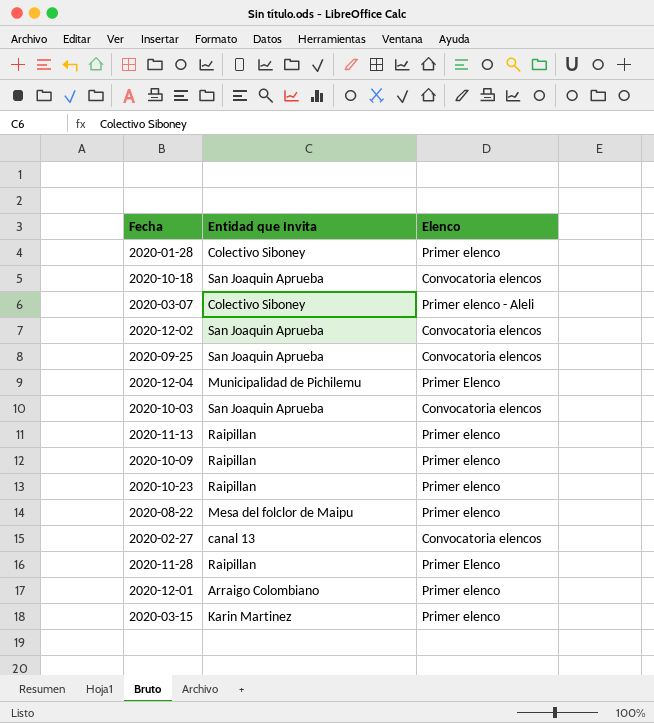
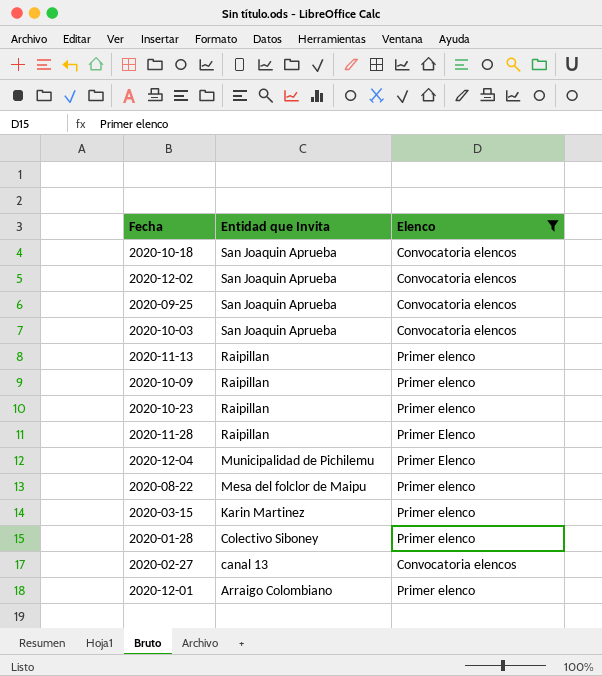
filter: none -> Elenco != Primer elenco - Aleli
row order: none -> Entidad que Invita descending

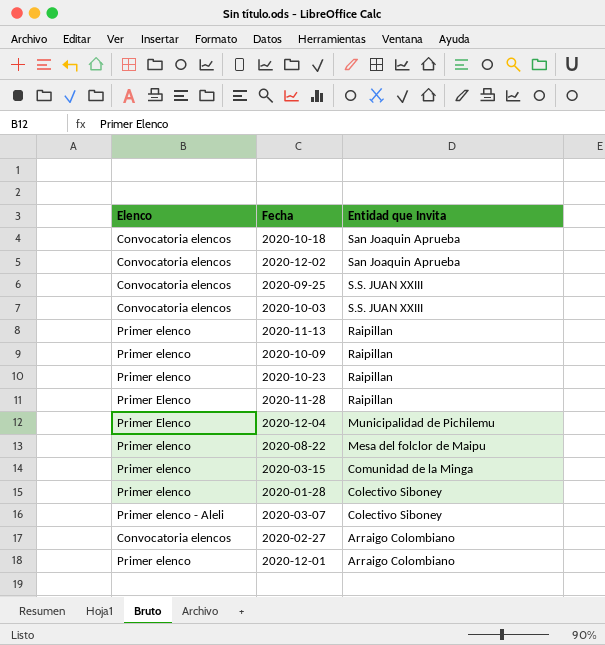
filter: Elenco != Primer elenco - Aleli -> none
column Elenco | position: 3 -> 1
2020-09-25 | Entidad que Invita: San Joaquin Aprueba -> S.S. JUAN XXIII
2020-10-03 | Entidad que Invita: San Joaquin Aprueba -> S.S. JUAN XXIII
2020-03-15 | Entidad que Invita: Karin Martinez -> Comunidad de la Minga
2020-02-27 | Entidad que Invita: canal 13 -> Arraigo Colombiano

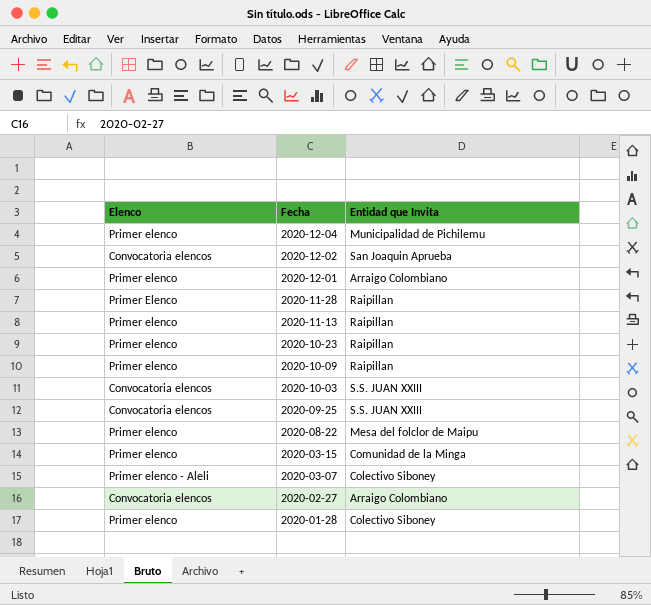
row order: Entidad que Invita descending -> Fecha descending
row 2020-10-18: Convocatoria elencos | San Joaquin Aprueba -> none
2020-12-04 | Elenco: Primer Elenco -> Primer elenco

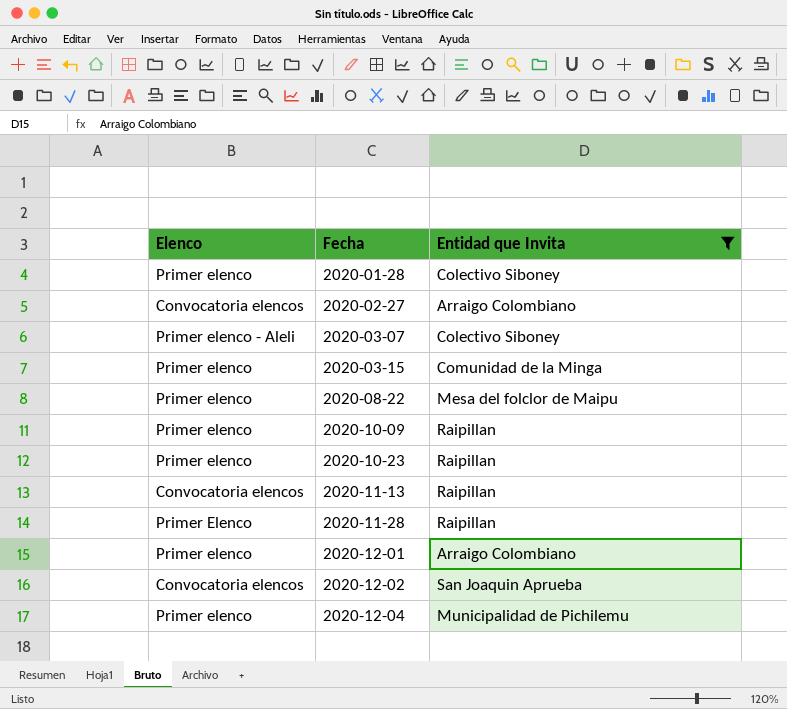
filter: none -> Entidad que Invita != S.S. JUAN XXIII
row order: Fecha descending -> Fecha ascending
2020-11-13 | Elenco: Primer elenco -> Convocatoria elencos

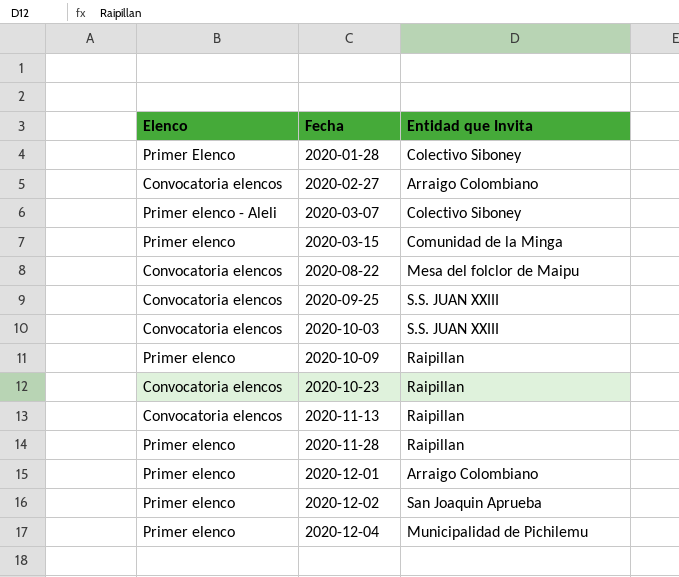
filter: Entidad que Invita != S.S. JUAN XXIII -> none
2020-01-28 | Elenco: Primer elenco -> Primer Elenco
2020-08-22 | Elenco: Primer elenco -> Convocatoria elencos
2020-10-23 | Elenco: Primer elenco -> Convocatoria elencos
2020-11-28 | Elenco: Primer Elenco -> Primer elenco
2020-12-02 | Elenco: Convocatoria elencos -> Primer elenco

